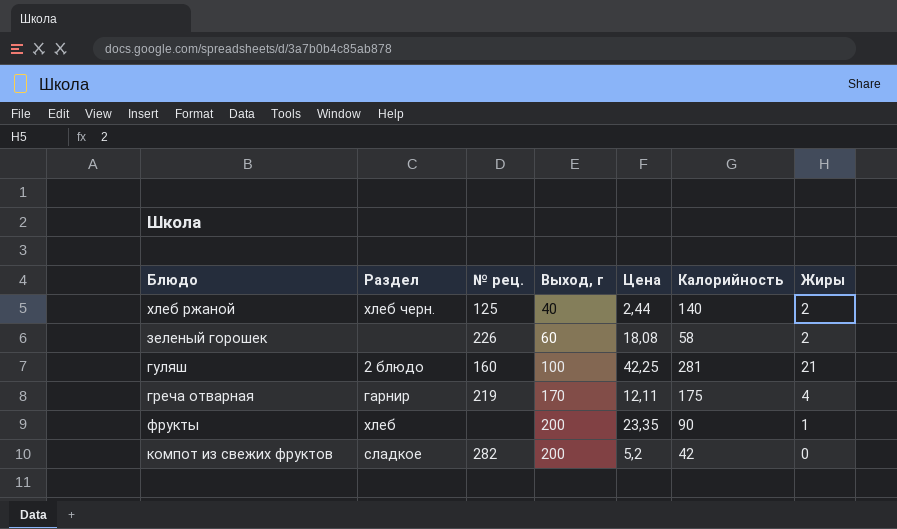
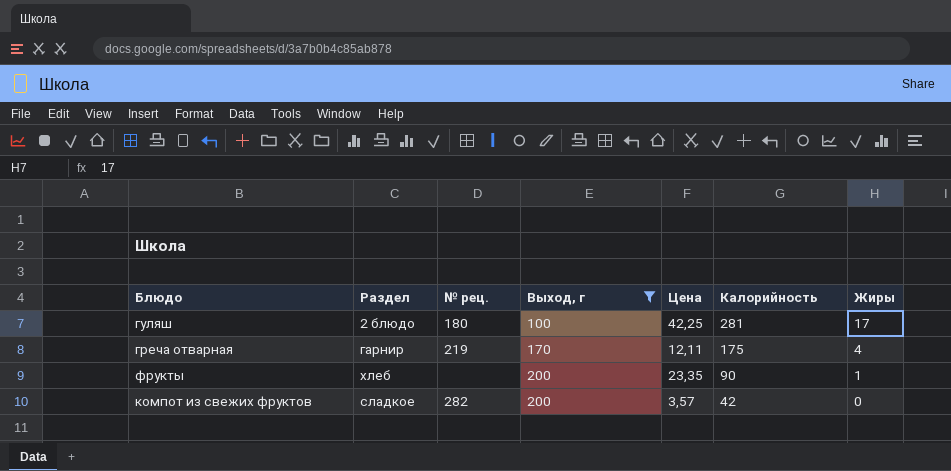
filter: none -> Выход, г >= 100
гуляш | № рец.: 160 -> 180
гуляш | Жиры: 21 -> 17
компот из свежих фруктов | Цена: 5,2 -> 3,57

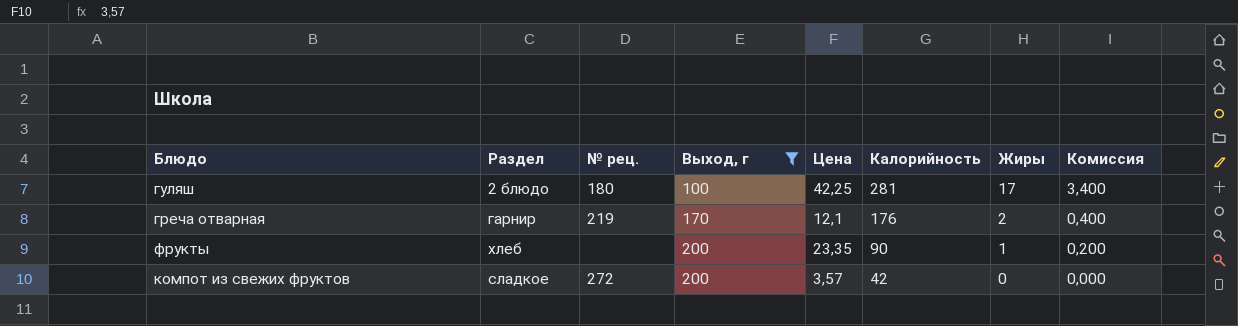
column Комиссия | formula: none -> [Жиры] * 0,2
греча отварная | Цена: 12,11 -> 12,1
греча отварная | Калорийность: 175 -> 176
греча отварная | Жиры: 4 -> 2
компот из свежих фруктов | № рец.: 282 -> 272

